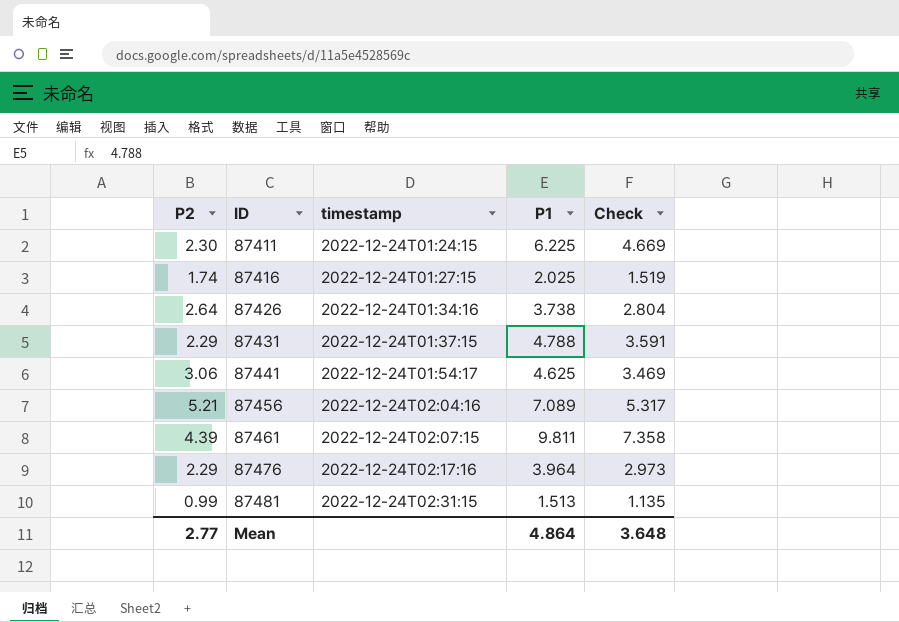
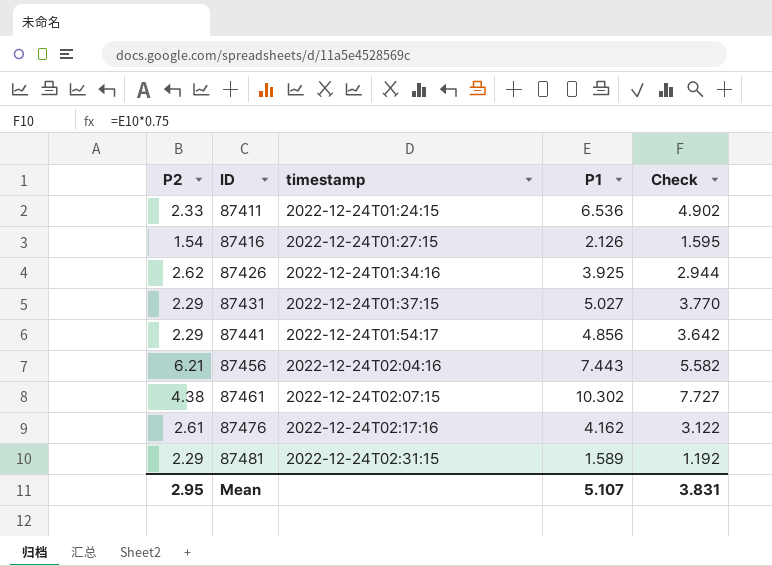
87411 | P2: 2.30 -> 2.33
87411 | P1: 6.225 -> 6.536
87411 | Check: 4.669 -> 4.902
87416 | P2: 1.74 -> 1.54
87416 | P1: 2.025 -> 2.126
87416 | Check: 1.519 -> 1.595
87426 | P2: 2.64 -> 2.62
87426 | P1: 3.738 -> 3.925
87426 | Check: 2.804 -> 2.944
87431 | P1: 4.788 -> 5.027
87431 | Check: 3.591 -> 3.770
87441 | P2: 3.06 -> 2.29
87441 | P1: 4.625 -> 4.856
87441 | Check: 3.469 -> 3.642
87456 | P2: 5.21 -> 6.21
87456 | P1: 7.089 -> 7.443
87456 | Check: 5.317 -> 5.582
87461 | P2: 4.39 -> 4.38
87461 | P1: 9.811 -> 10.302
87461 | Check: 7.358 -> 7.727
87476 | P2: 2.29 -> 2.61
87476 | P1: 3.964 -> 4.162
87476 | Check: 2.973 -> 3.122
87481 | P2: 0.99 -> 2.29
87481 | P1: 1.513 -> 1.589
87481 | Check: 1.135 -> 1.192
Mean | P2: 2.77 -> 2.95
Mean | P1: 4.864 -> 5.107
Mean | Check: 3.648 -> 3.831

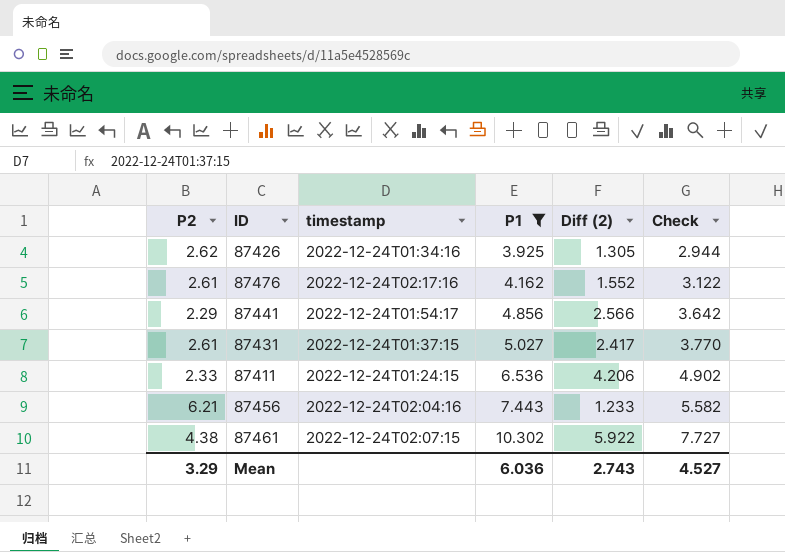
filter: none -> P1 >= 3.925
row order: ID ascending -> P1 ascending
column Diff (2) | formula: none -> [P1] - [P2]
87431 | P2: 2.29 -> 2.61
Mean | P2: 2.95 -> 3.29
Mean | P1: 5.107 -> 6.036
Mean | Check: 3.831 -> 4.527

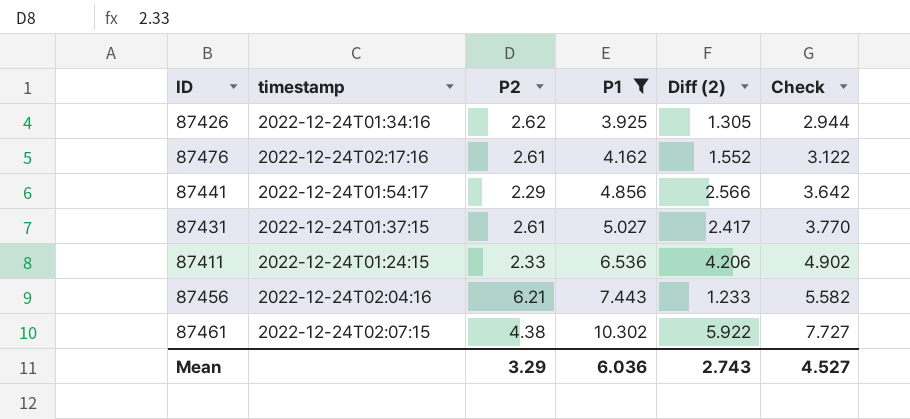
column P2 | position: 1 -> 3

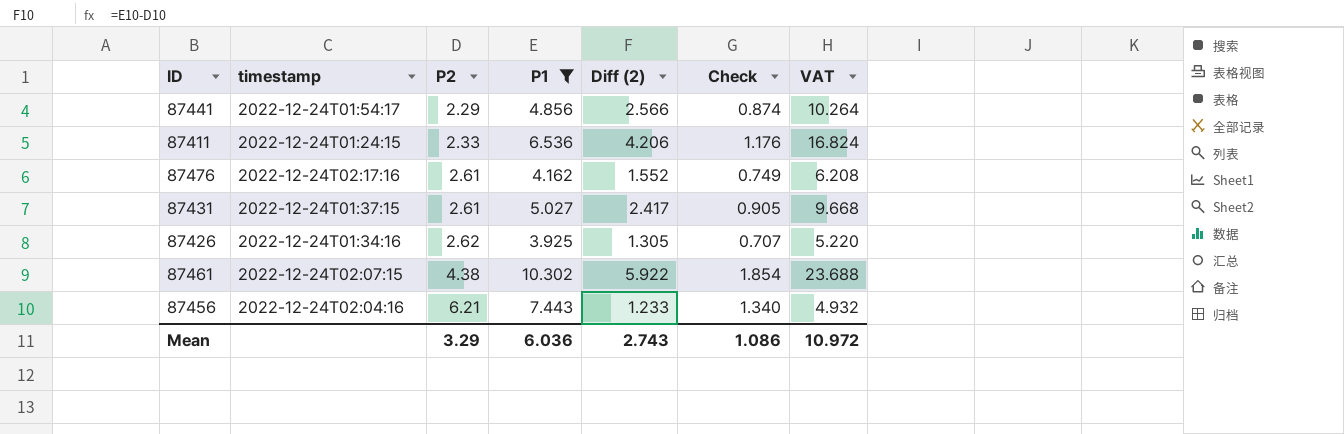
row order: P1 ascending -> P2 ascending
column Check | formula: [P1] * 0.75 -> [P1] * 0.18
column VAT | formula: none -> [Diff (2)] * 4
Mean | Check: 4.527 -> 1.086

